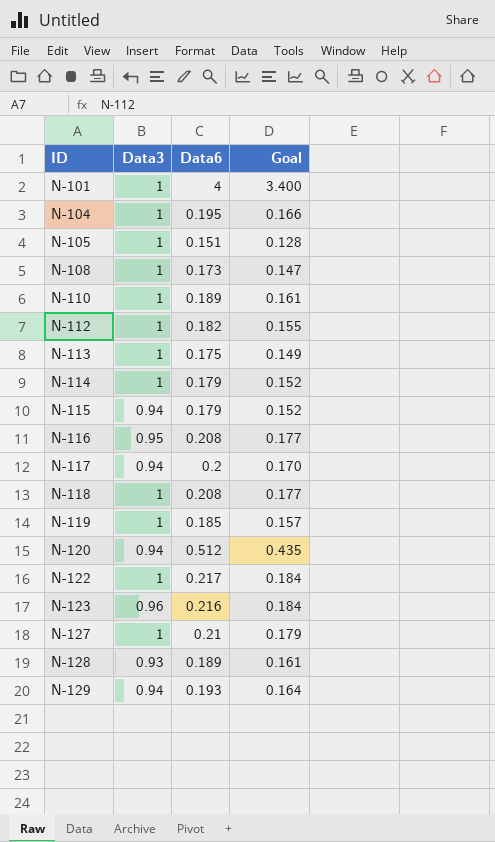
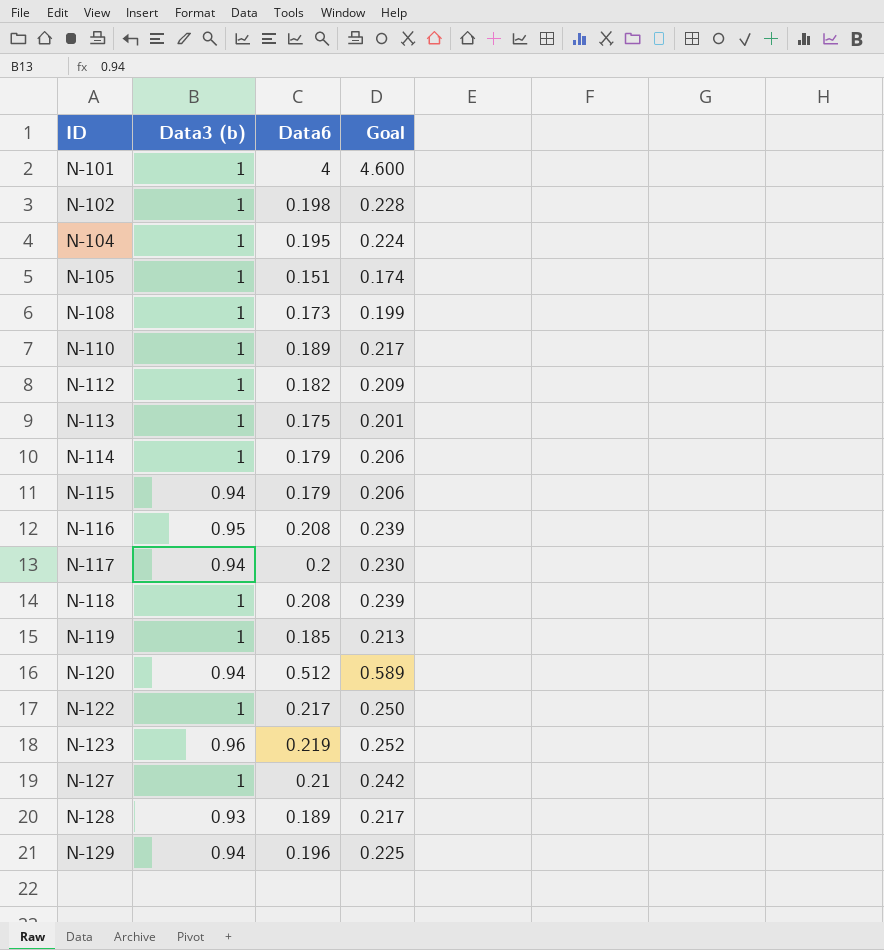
column name: Data3 -> Data3 (b)
column Goal | formula: [Data6] * 0.85 -> [Data6] * 1.15
row N-102: none -> 1 | 0.198 | 0.228
N-123 | Data6: 0.216 -> 0.219
N-129 | Data6: 0.193 -> 0.196

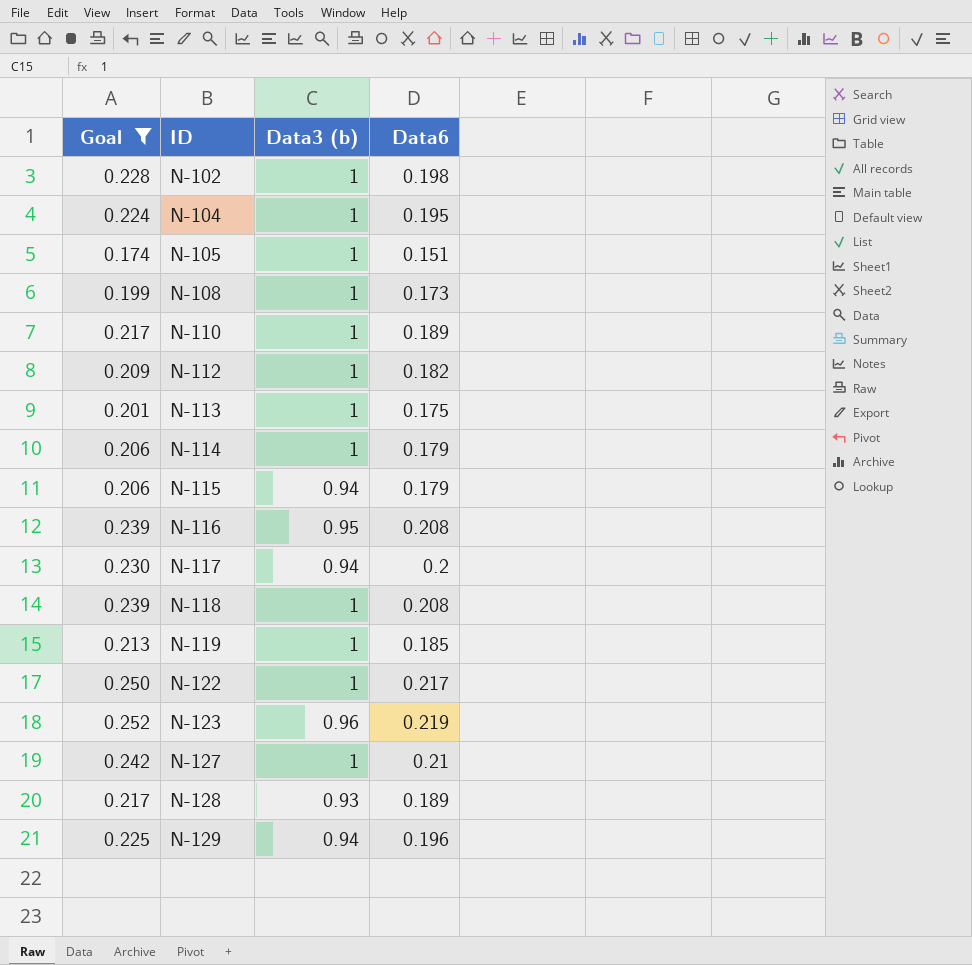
filter: none -> Goal <= 0.252
column Goal | position: 4 -> 1

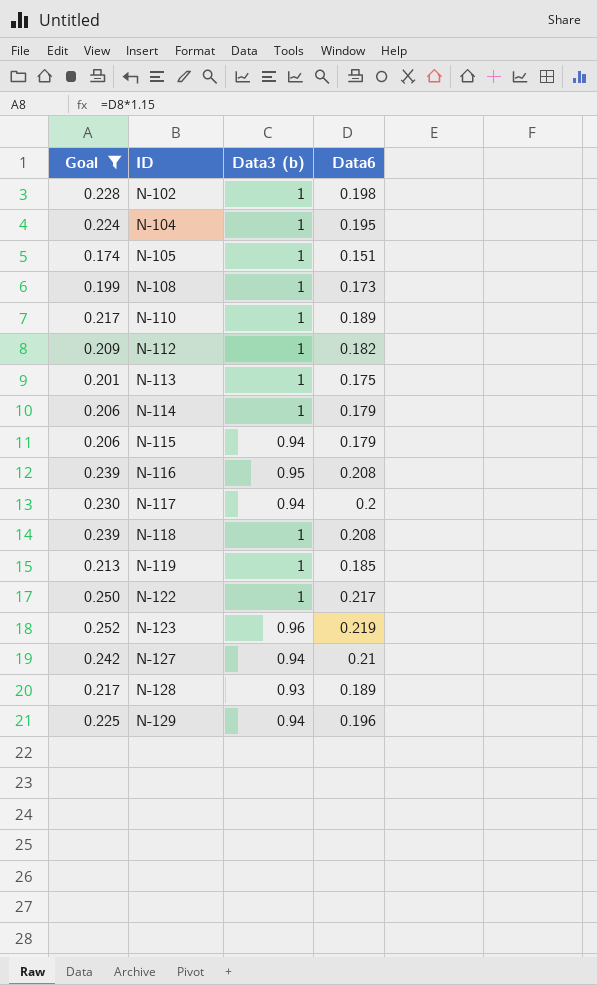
N-127 | Data3 (b): 1 -> 0.94

